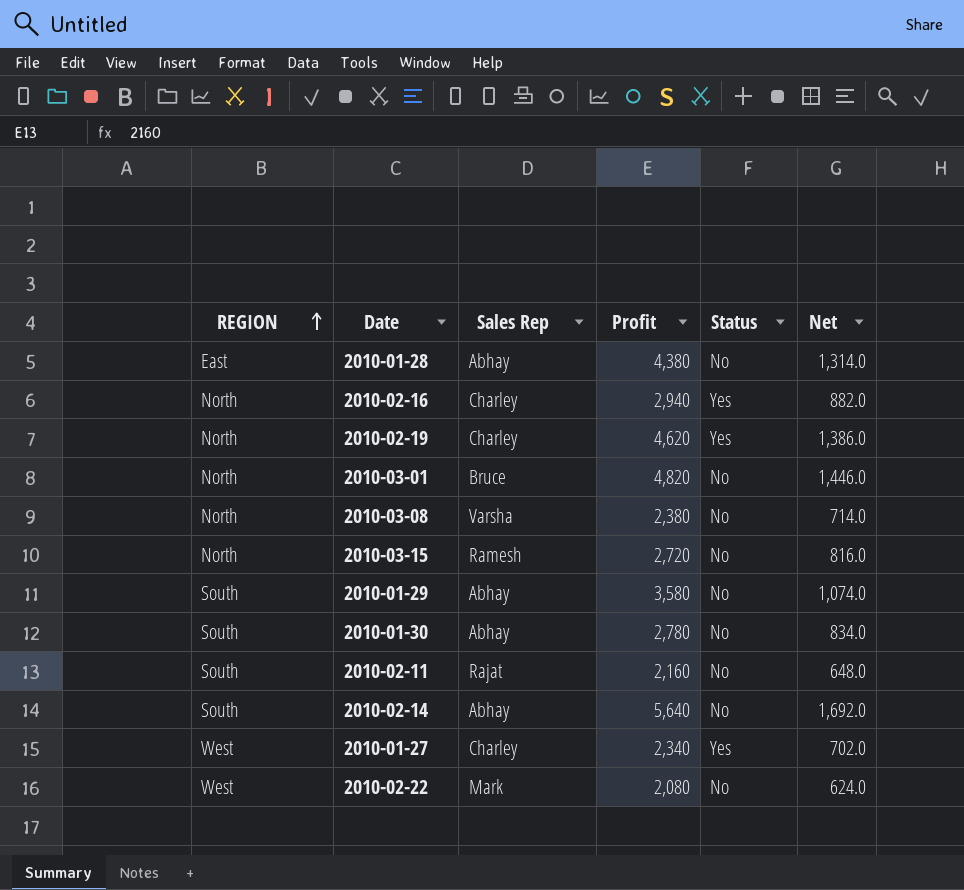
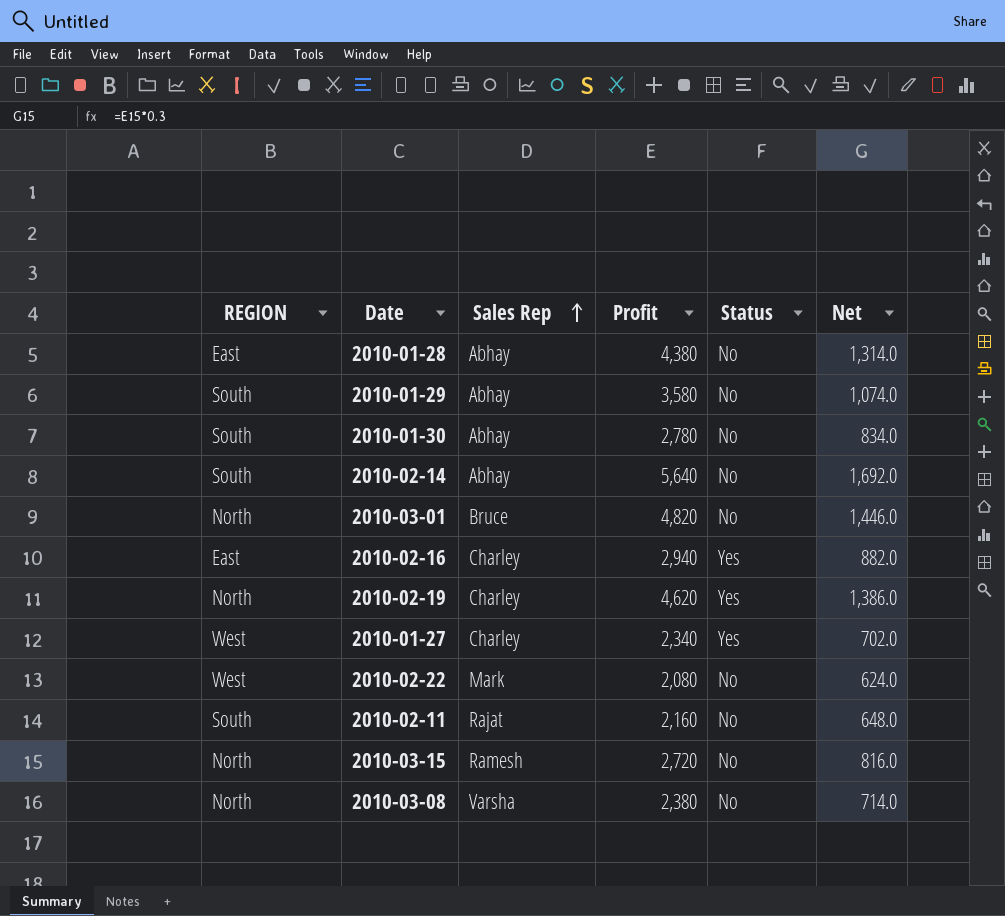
row order: REGION ascending -> Sales Rep ascending
2010-02-16 | REGION: North -> East

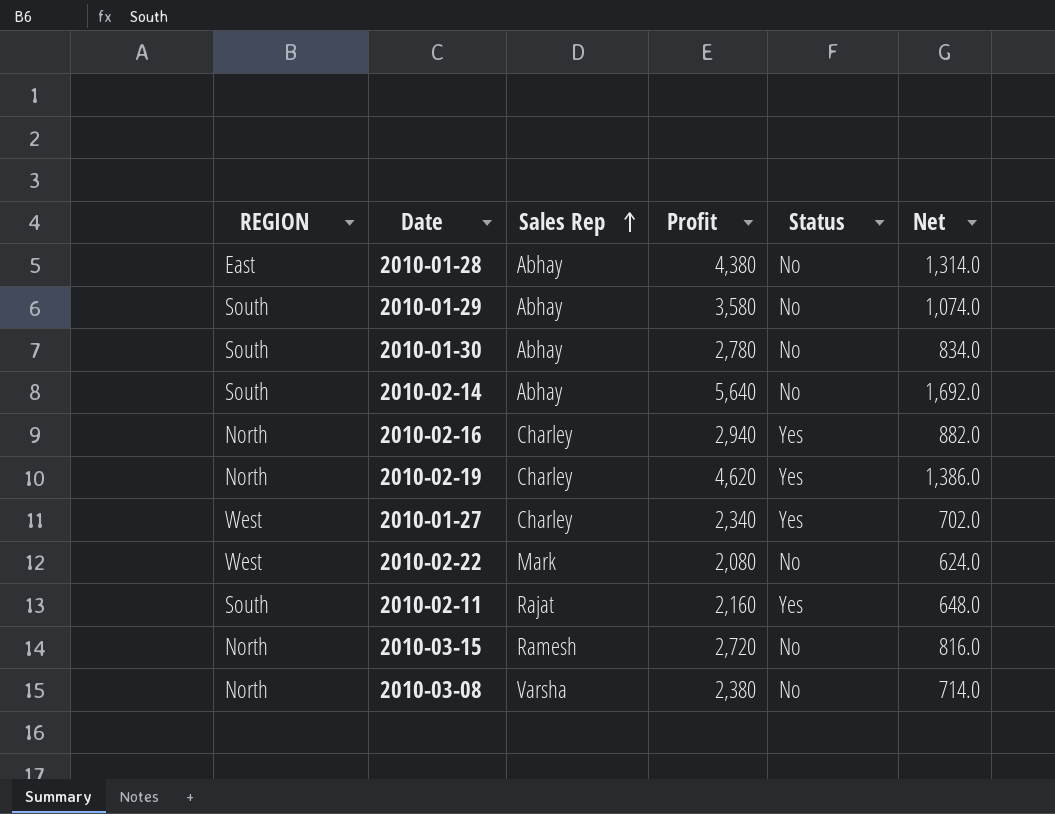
row 2010-03-01: North | Bruce | 4,820 | No | 1,446.0 -> none
2010-02-16 | REGION: East -> North
2010-02-11 | Status: No -> Yes

